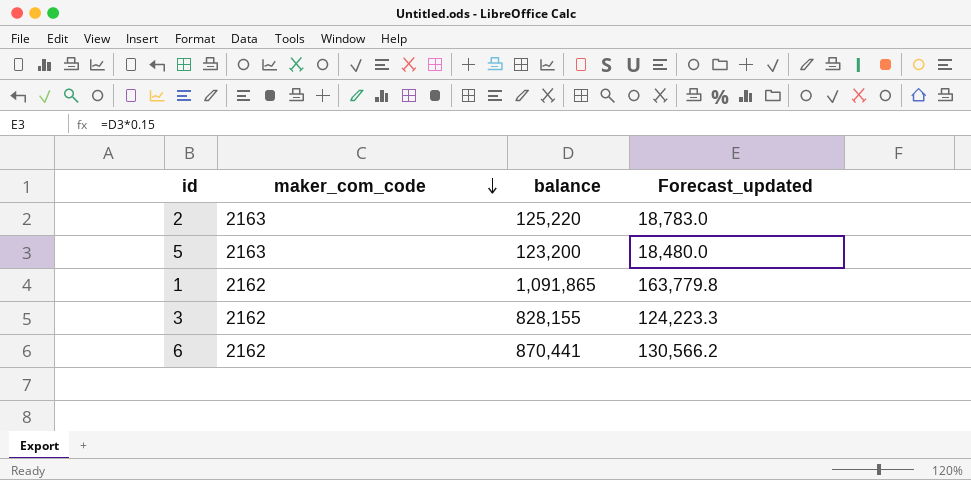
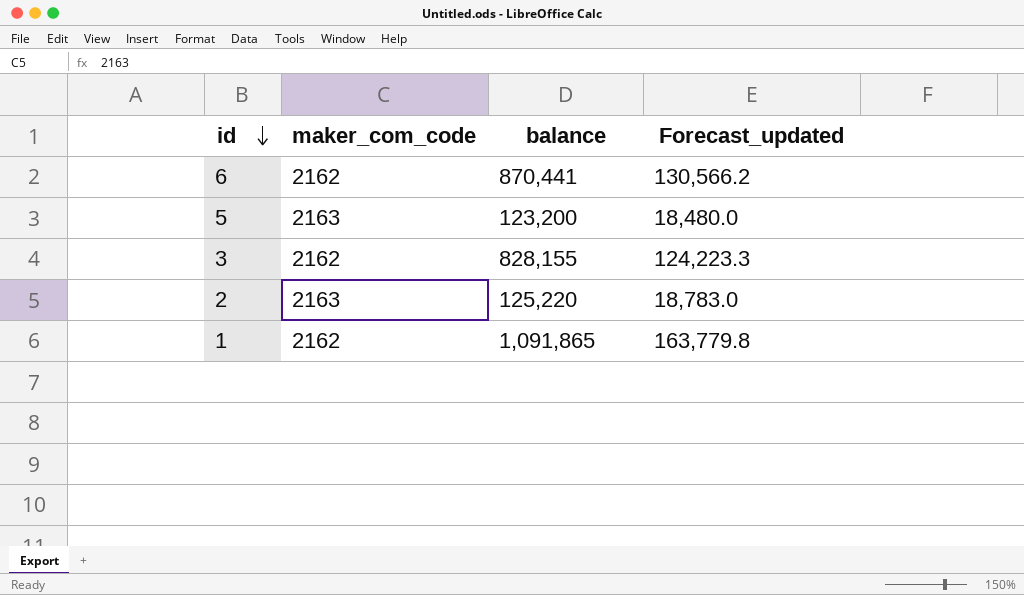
row order: maker_com_code descending -> id descending

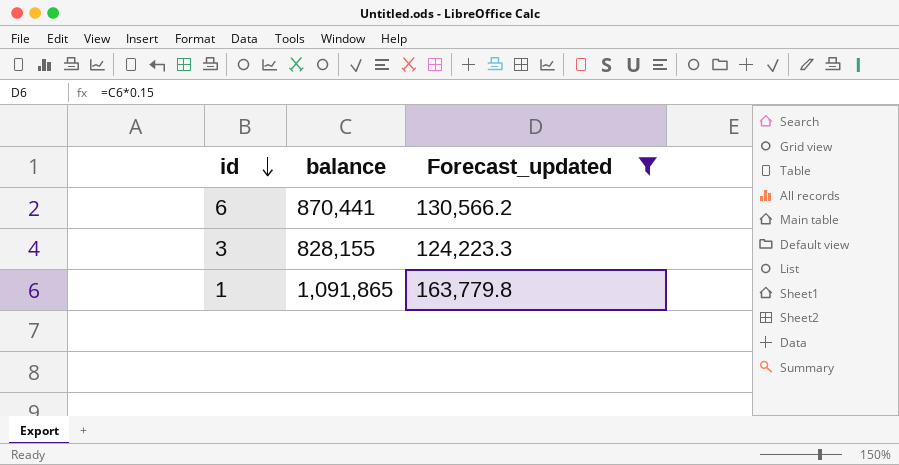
filter: none -> Forecast_updated >= 124,223.3
column maker_com_code | position: 2 -> none

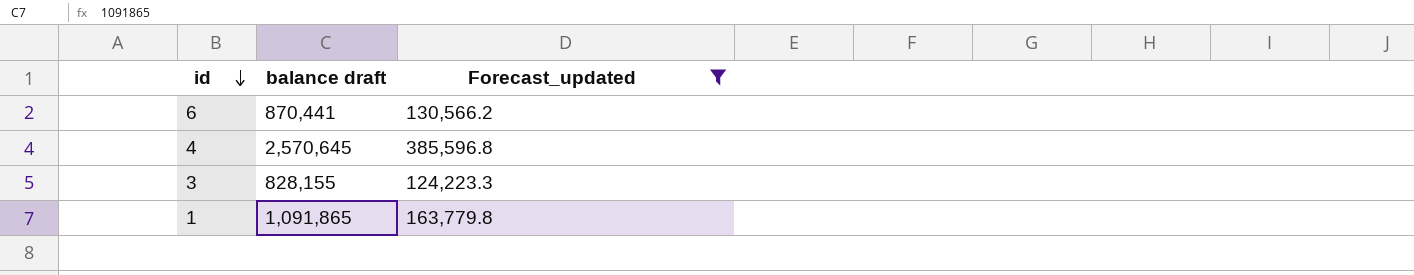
column name: balance -> balance draft
row 4: none -> 2,570,645 | 385,596.8

